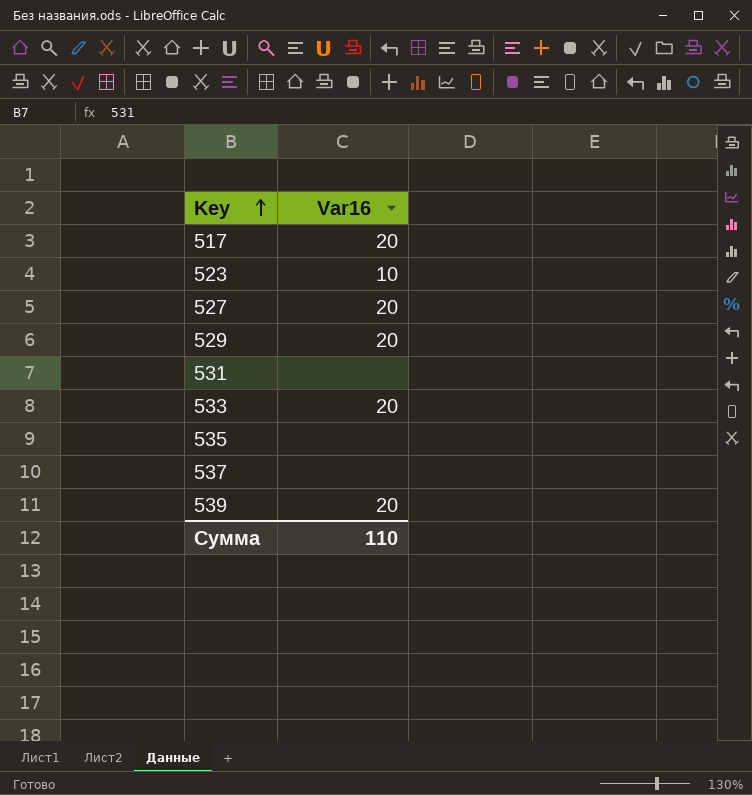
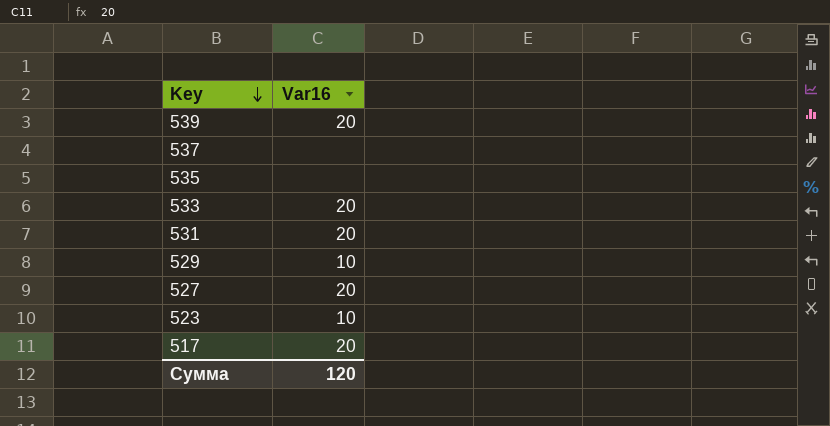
row order: Key ascending -> Key descending
531 | Var16: none -> 20
529 | Var16: 20 -> 10
Сумма | Var16: 110 -> 120

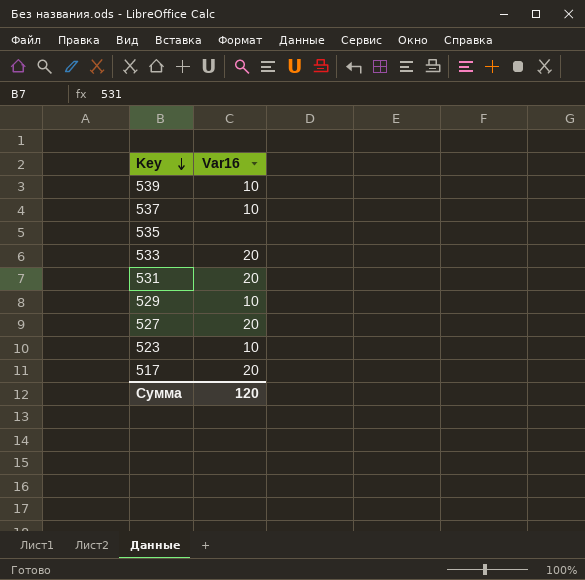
539 | Var16: 20 -> 10
537 | Var16: none -> 10

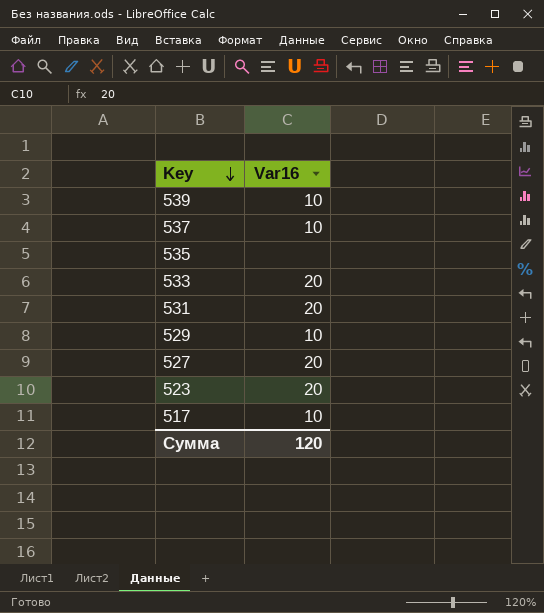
523 | Var16: 10 -> 20
517 | Var16: 20 -> 10

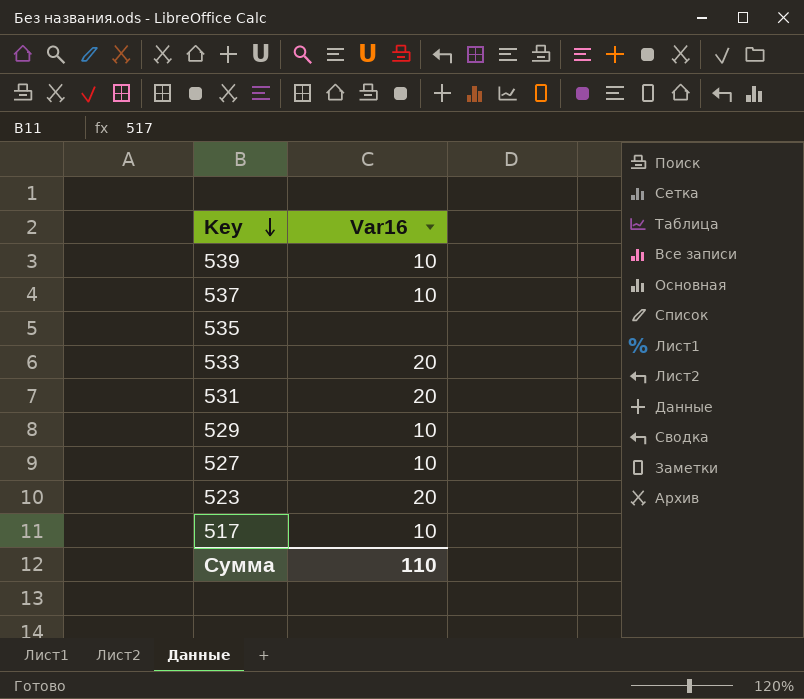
527 | Var16: 20 -> 10
Сумма | Var16: 120 -> 110

